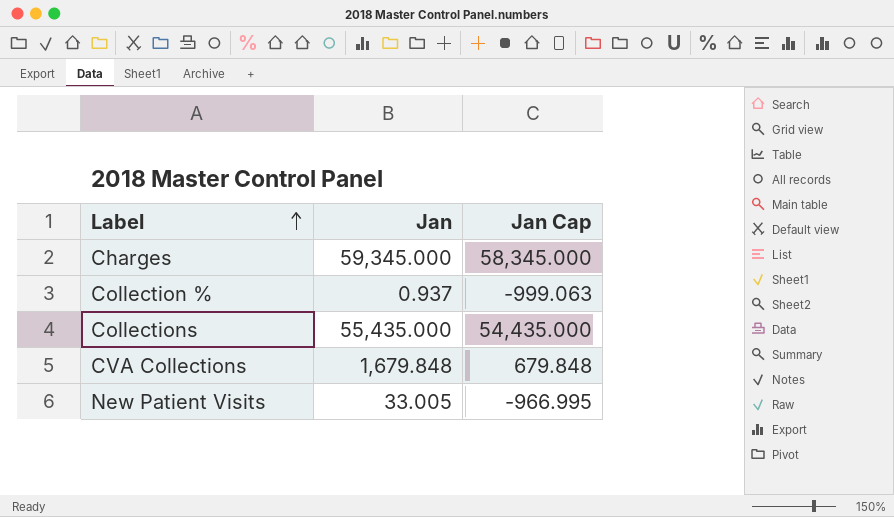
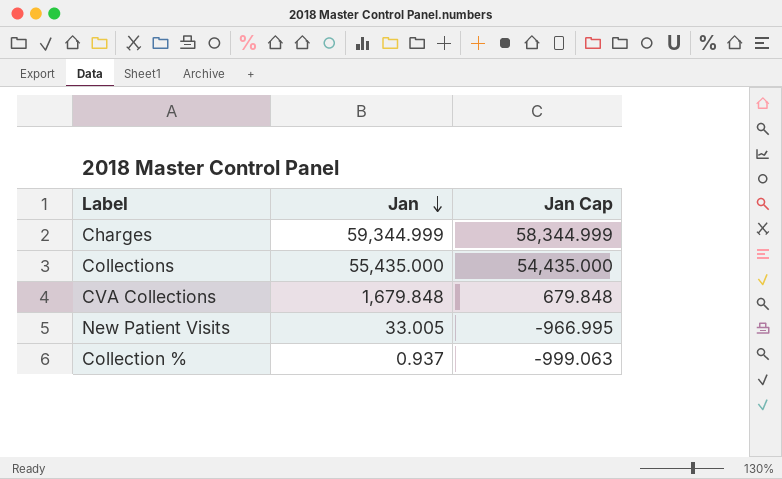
row order: Label ascending -> Jan descending
Charges | Jan: 59,345.000 -> 59,344.999
Charges | Jan Cap: 58,345.000 -> 58,344.999

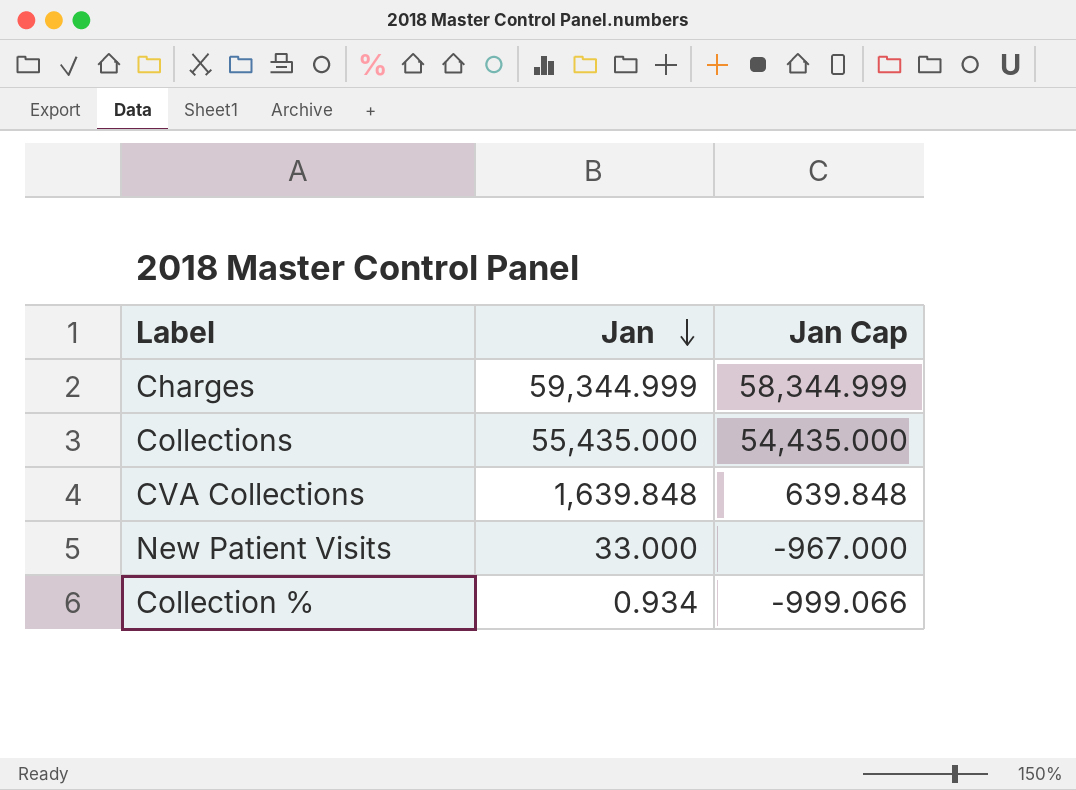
CVA Collections | Jan: 1,679.848 -> 1,639.848
CVA Collections | Jan Cap: 679.848 -> 639.848
New Patient Visits | Jan: 33.005 -> 33.000
New Patient Visits | Jan Cap: -966.995 -> -967.000
Collection % | Jan: 0.937 -> 0.934
Collection % | Jan Cap: -999.063 -> -999.066

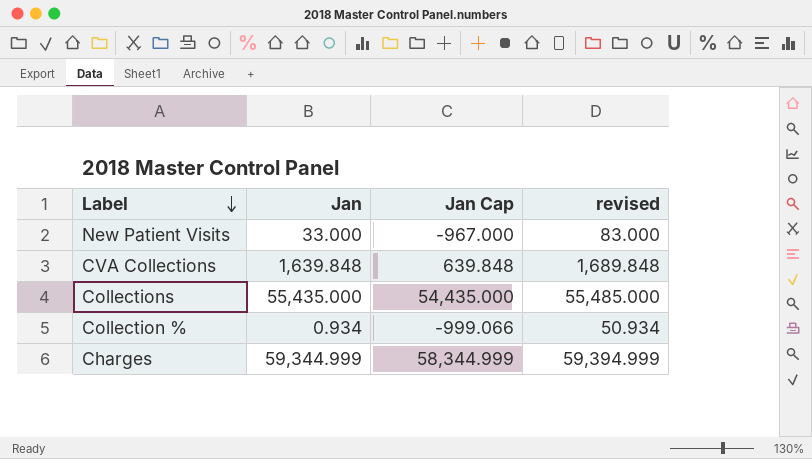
row order: Jan descending -> Label descending
column revised | formula: none -> [Jan] + 50

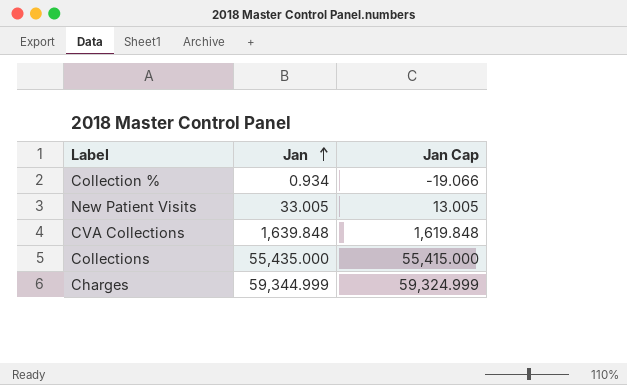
row order: Label descending -> Jan ascending
column revised | formula: [Jan] + 50 -> none
column Jan Cap | formula: [Jan] - 1000 -> [Jan] - 20
New Patient Visits | Jan: 33.000 -> 33.005

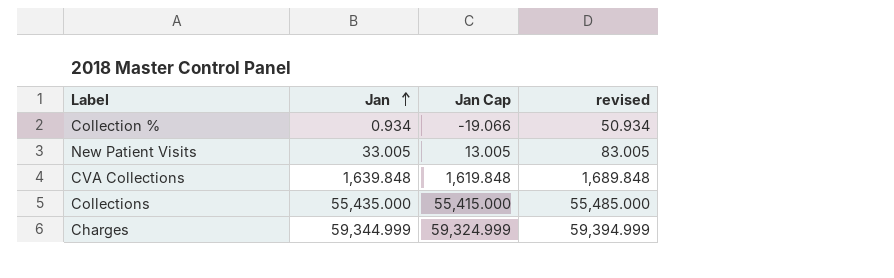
column revised | formula: none -> [Jan] + 50

